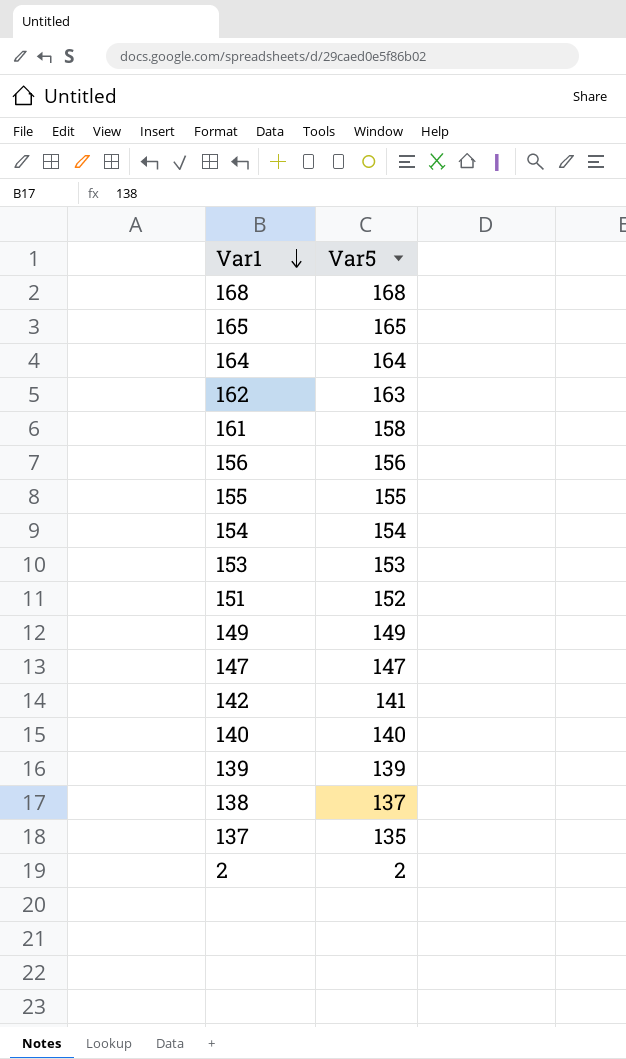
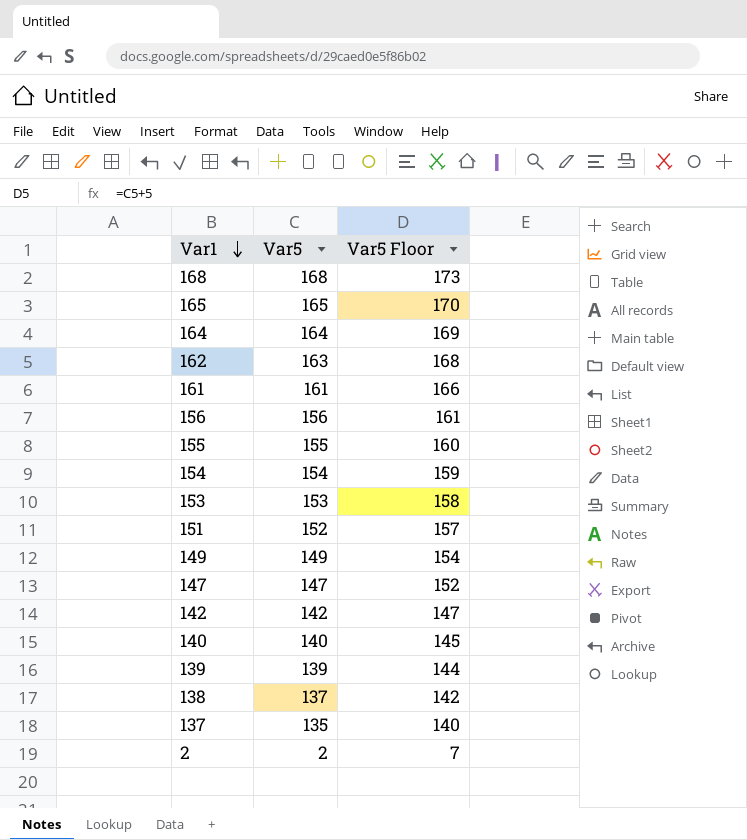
column Var5 Floor | formula: none -> [Var5] + 5
161 | Var5: 158 -> 161
142 | Var5: 141 -> 142

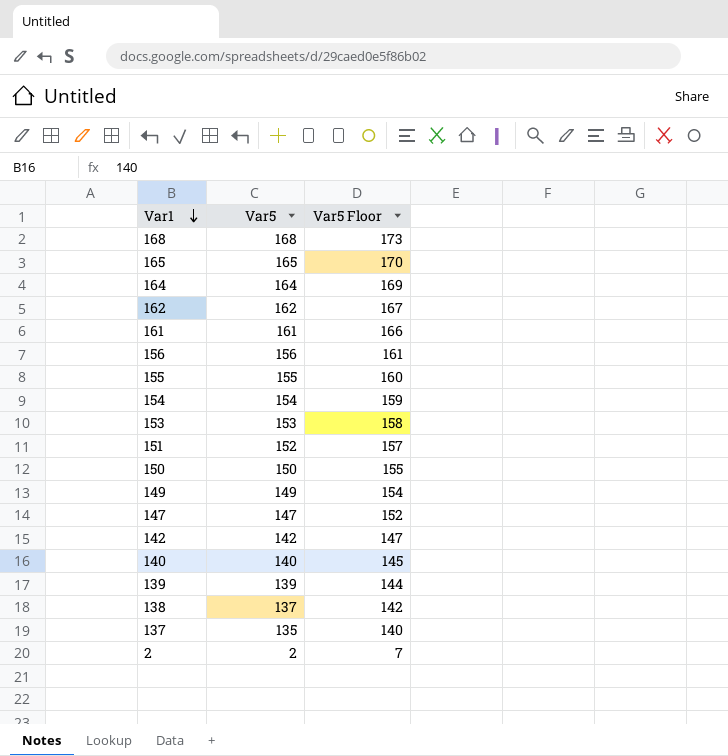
162 | Var5: 163 -> 162
162 | Var5 Floor: 168 -> 167
row 150: none -> 150 | 155

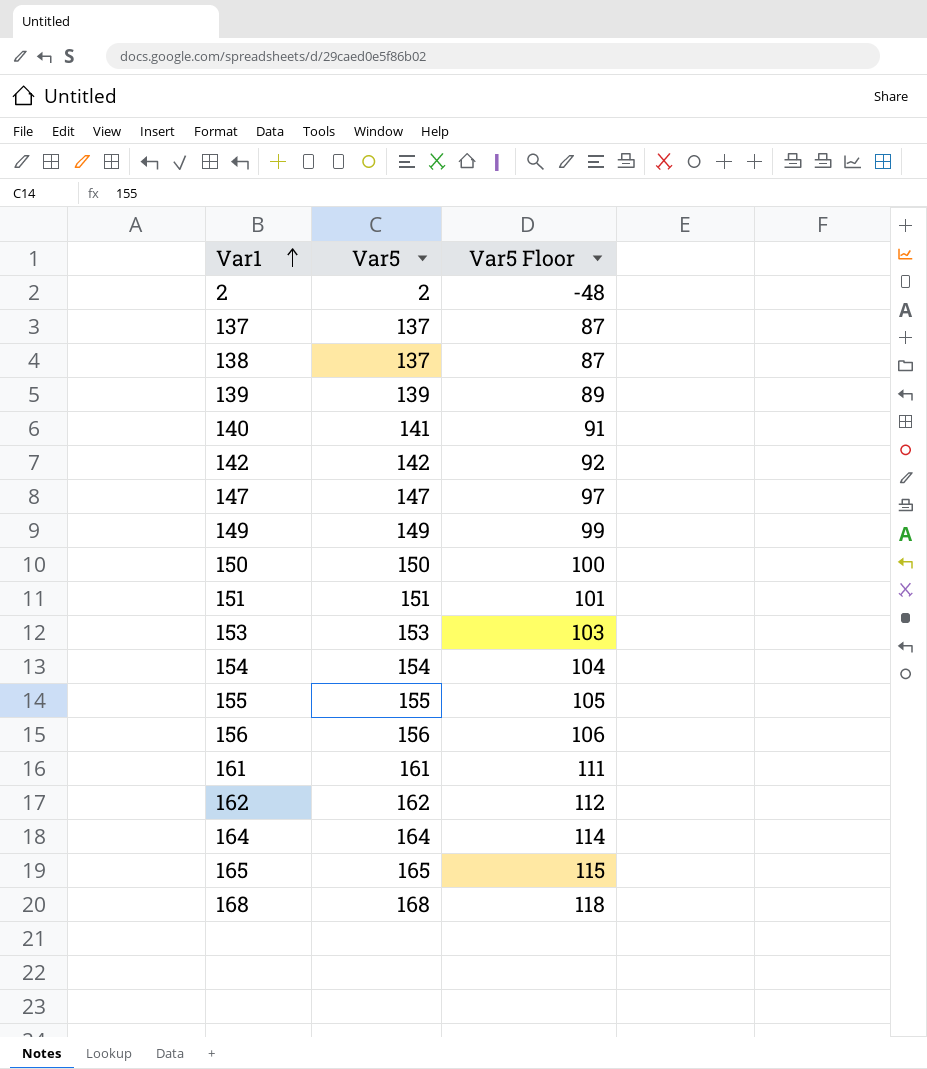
row order: Var1 descending -> Var1 ascending
column Var5 Floor | formula: [Var5] + 5 -> [Var5] - 50
137 | Var5: 135 -> 137
140 | Var5: 140 -> 141
151 | Var5: 152 -> 151

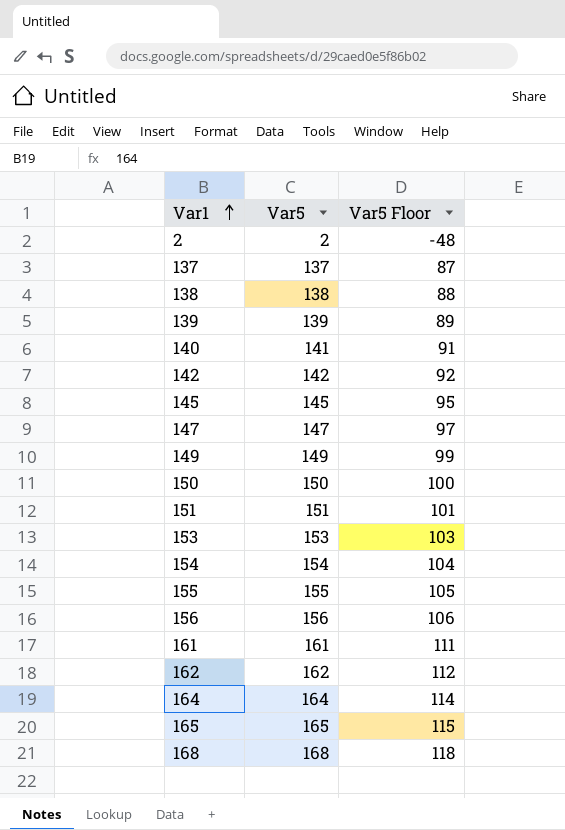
138 | Var5: 137 -> 138
138 | Var5 Floor: 87 -> 88
row 145: none -> 145 | 95

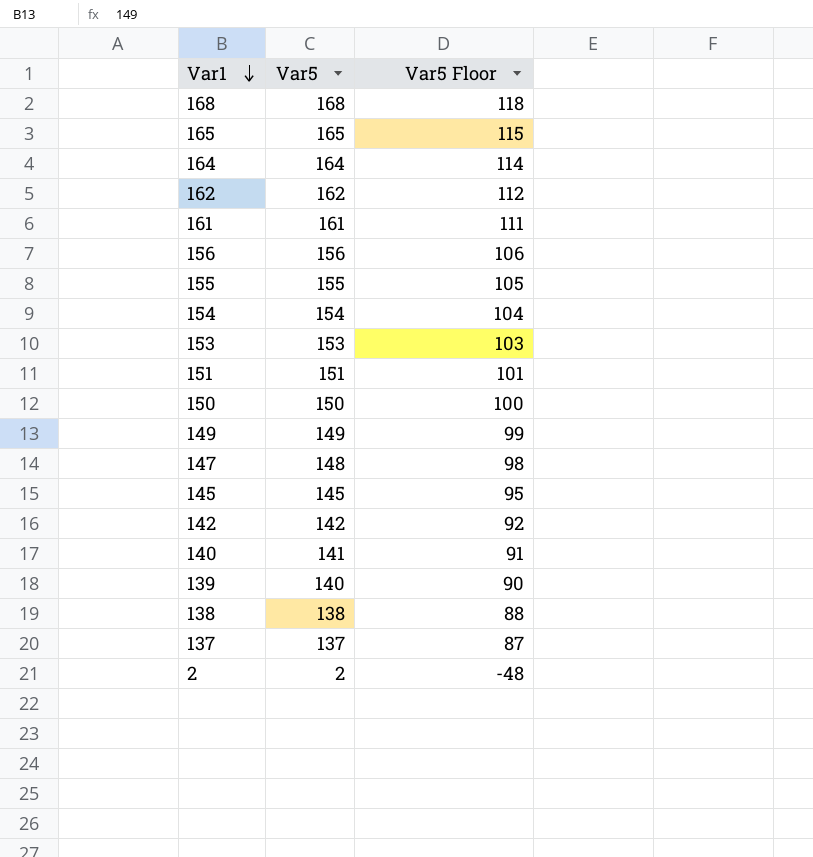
row order: Var1 ascending -> Var1 descending
147 | Var5: 147 -> 148
147 | Var5 Floor: 97 -> 98
139 | Var5: 139 -> 140
139 | Var5 Floor: 89 -> 90

